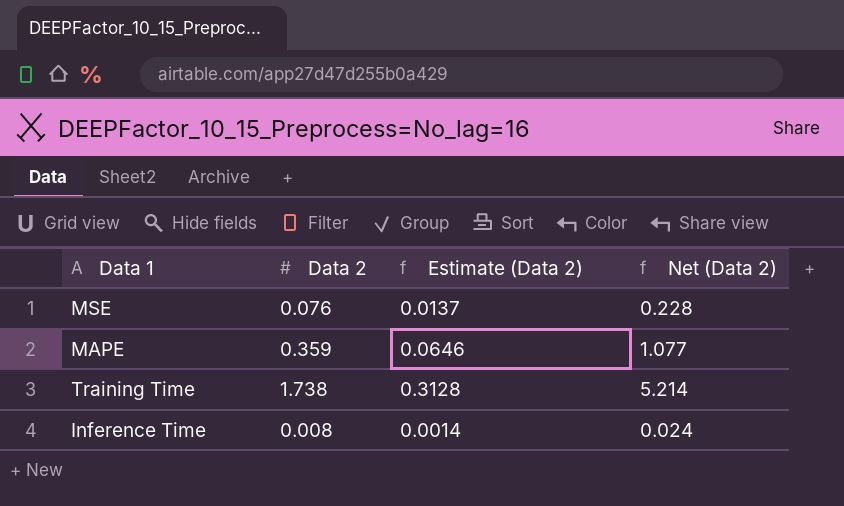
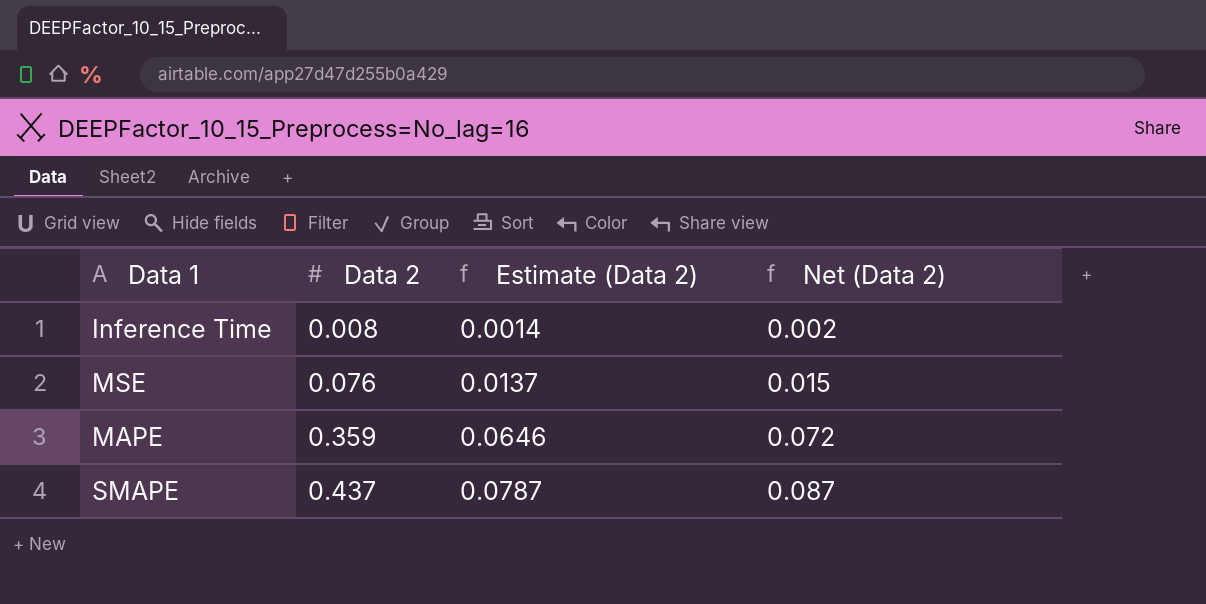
row order: none -> Data 2 ascending
column Net (Data 2) | formula: [Data 2] * 3 -> [Data 2] * 0.2
row Training Time: 1.738 | 0.3128 | 5.214 -> none
row SMAPE: none -> 0.437 | 0.0787 | 0.087

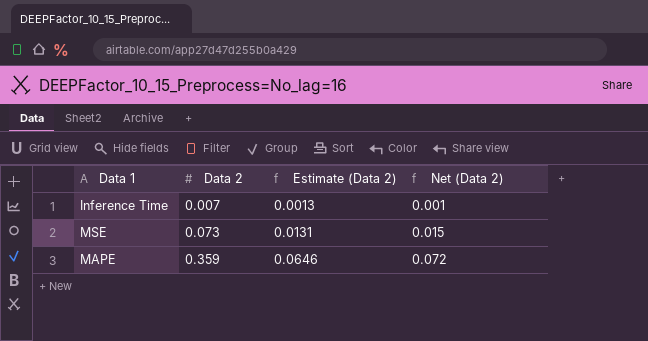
row SMAPE: 0.437 | 0.0787 | 0.087 -> none
Inference Time | Data 2: 0.008 -> 0.007
Inference Time | Estimate (Data 2): 0.0014 -> 0.0013
Inference Time | Net (Data 2): 0.002 -> 0.001
MSE | Data 2: 0.076 -> 0.073
MSE | Estimate (Data 2): 0.0137 -> 0.0131

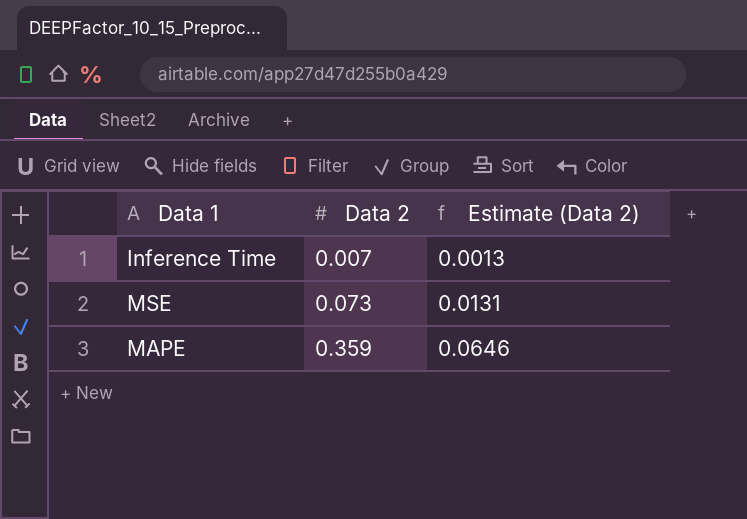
column Net (Data 2) | formula: [Data 2] * 0.2 -> none

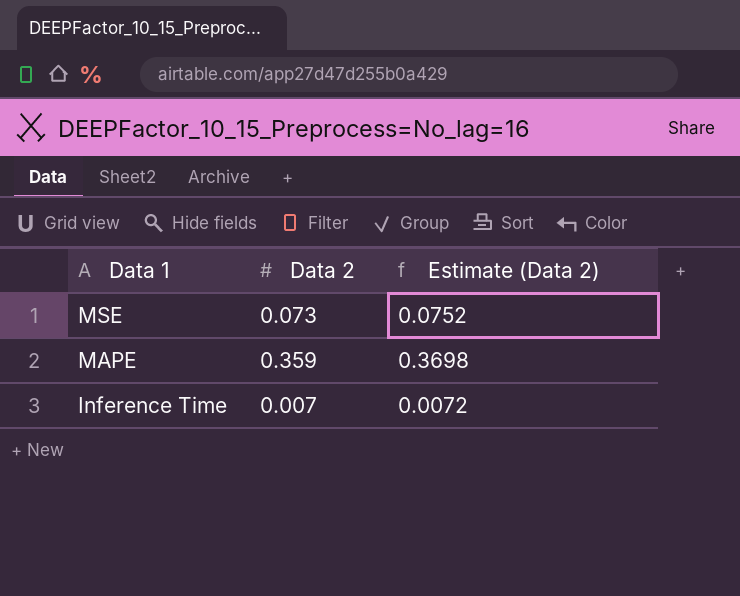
row order: Data 2 ascending -> Data 1 descending
column Estimate (Data 2) | formula: [Data 2] * 0.18 -> [Data 2] * 1.03

